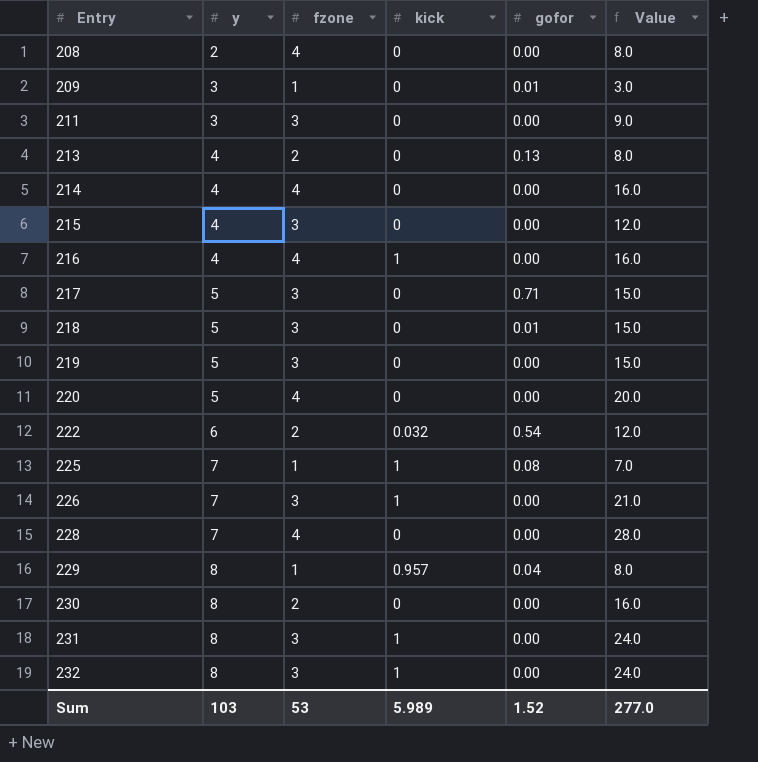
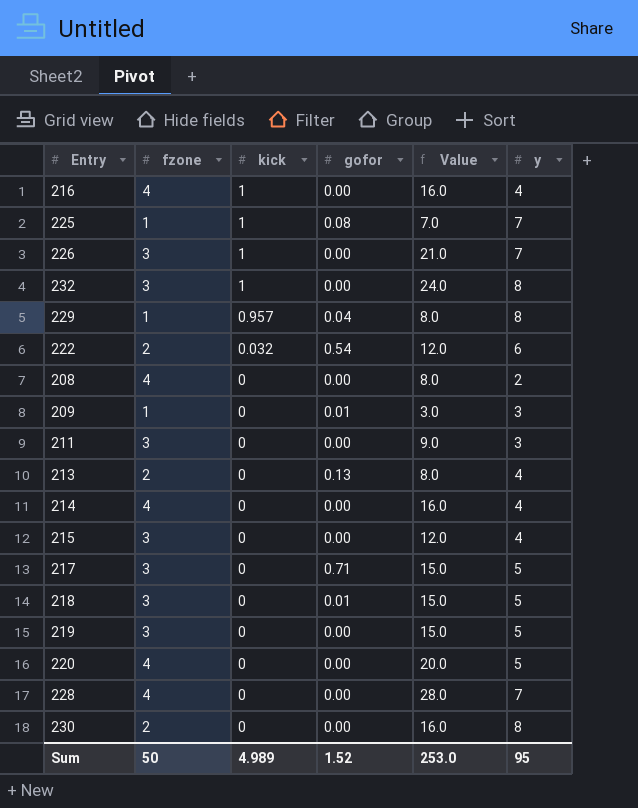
row order: Entry ascending -> kick descending
column y | position: 2 -> 6
row 231: 8 | 3 | 1 | 0.00 | 24.0 -> none
Sum | fzone: 53 -> 50
Sum | kick: 5.989 -> 4.989
Sum | Value: 277.0 -> 253.0
Sum | y: 103 -> 95

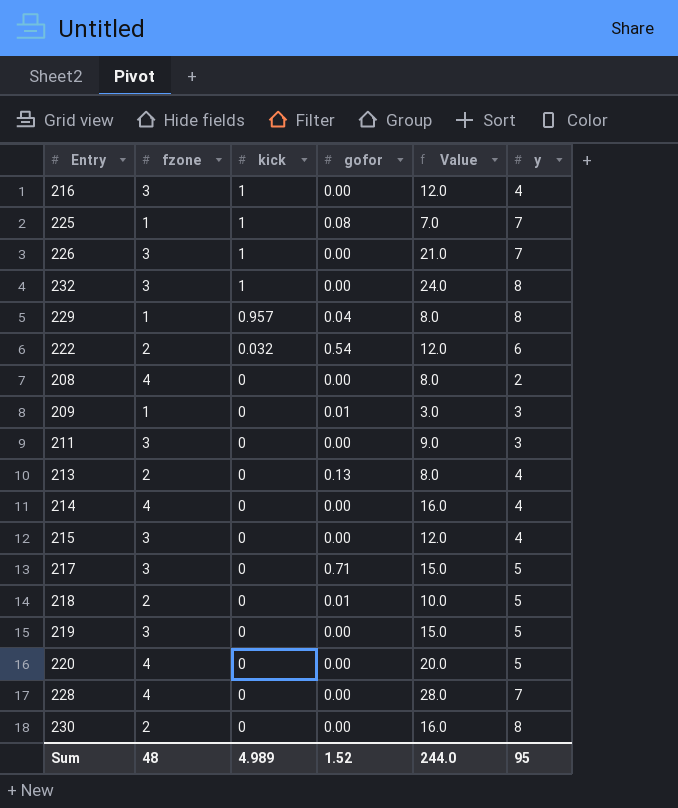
216 | fzone: 4 -> 3
216 | Value: 16.0 -> 12.0
218 | fzone: 3 -> 2
218 | Value: 15.0 -> 10.0
Sum | fzone: 50 -> 48
Sum | Value: 253.0 -> 244.0

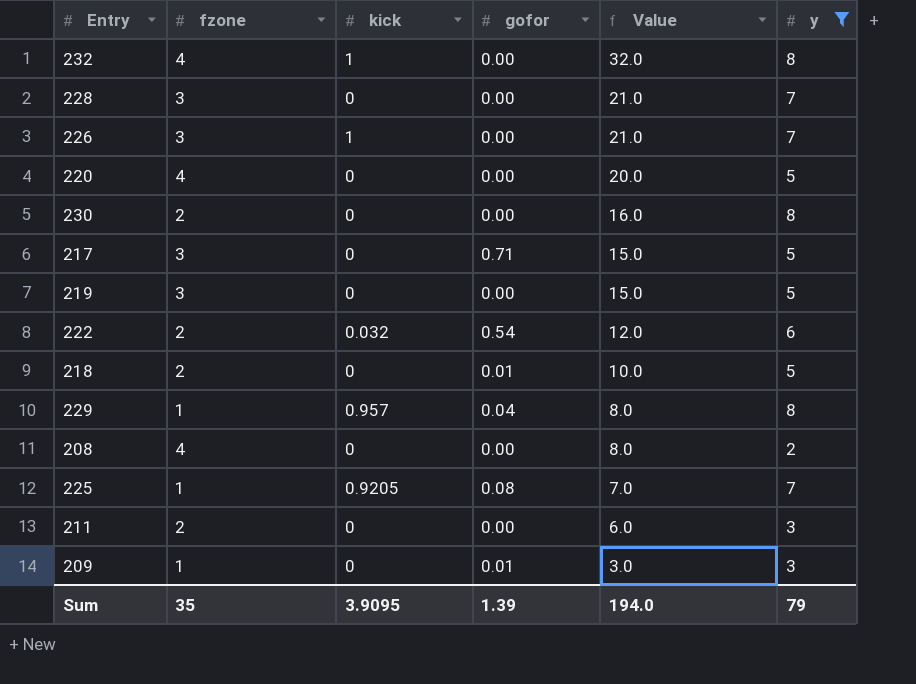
filter: none -> y != 4
row order: kick descending -> Value descending
232 | fzone: 3 -> 4
232 | Value: 24.0 -> 32.0
228 | fzone: 4 -> 3
228 | Value: 28.0 -> 21.0
225 | kick: 1 -> 0.9205
211 | fzone: 3 -> 2
211 | Value: 9.0 -> 6.0
Sum | fzone: 48 -> 35
Sum | kick: 4.989 -> 3.9095
Sum | gofor: 1.52 -> 1.39
Sum | Value: 244.0 -> 194.0
Sum | y: 95 -> 79

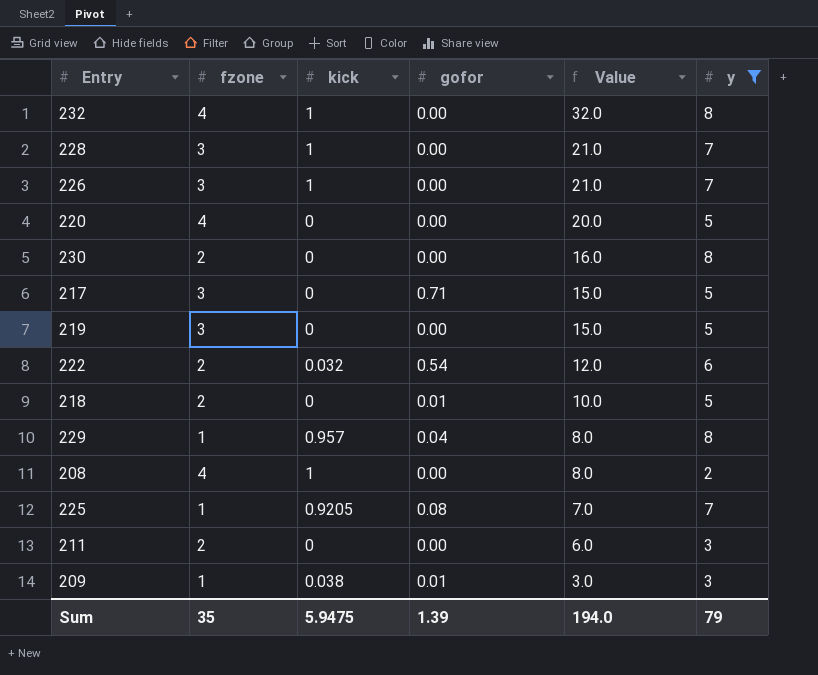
228 | kick: 0 -> 1
208 | kick: 0 -> 1
209 | kick: 0 -> 0.038
Sum | kick: 3.9095 -> 5.9475

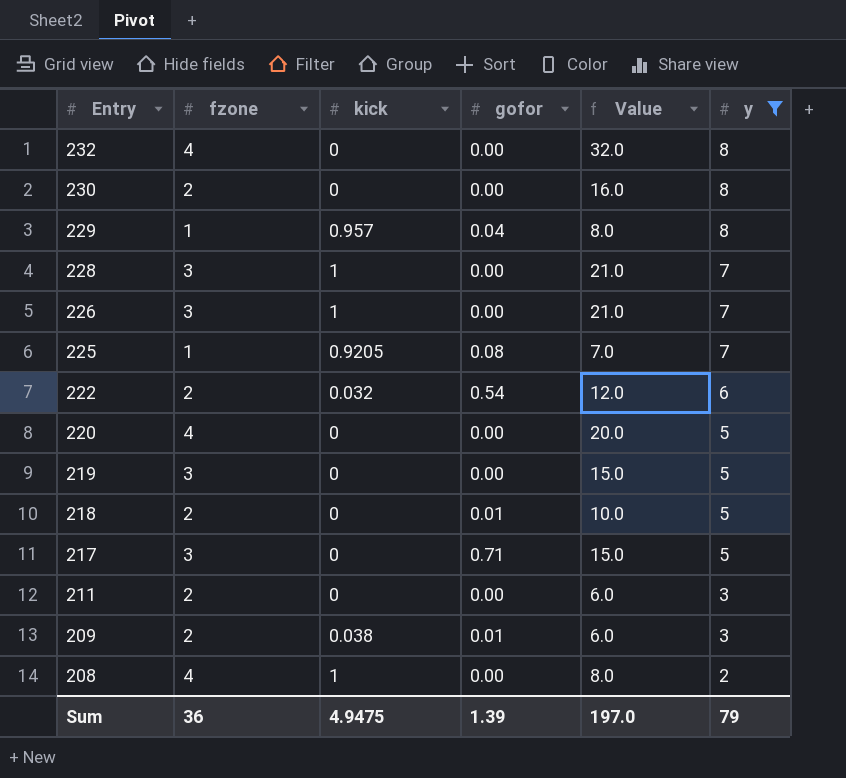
row order: Value descending -> Entry descending
232 | kick: 1 -> 0
209 | fzone: 1 -> 2
209 | Value: 3.0 -> 6.0
Sum | fzone: 35 -> 36
Sum | kick: 5.9475 -> 4.9475
Sum | Value: 194.0 -> 197.0

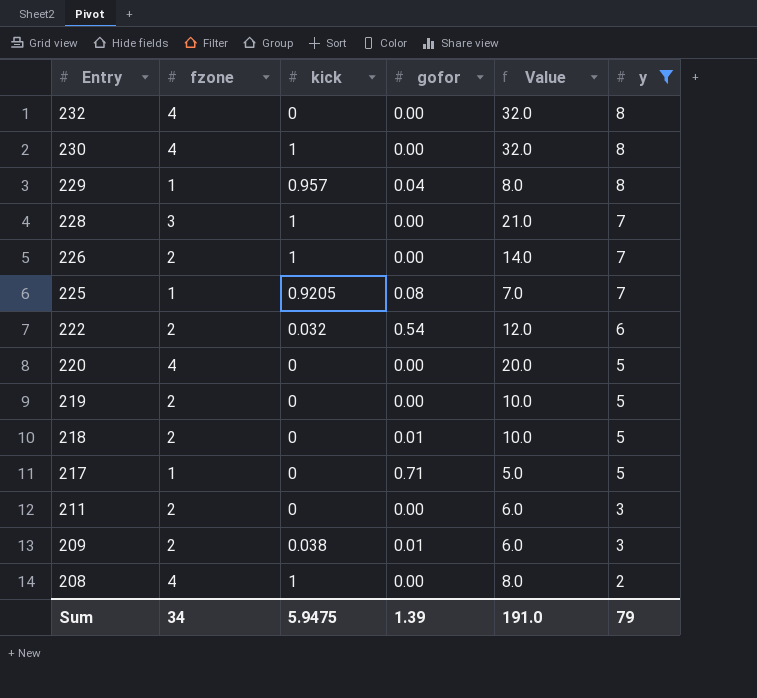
230 | fzone: 2 -> 4
230 | kick: 0 -> 1
230 | Value: 16.0 -> 32.0
226 | fzone: 3 -> 2
226 | Value: 21.0 -> 14.0
219 | fzone: 3 -> 2
219 | Value: 15.0 -> 10.0
217 | fzone: 3 -> 1
217 | Value: 15.0 -> 5.0
Sum | fzone: 36 -> 34
Sum | kick: 4.9475 -> 5.9475
Sum | Value: 197.0 -> 191.0

